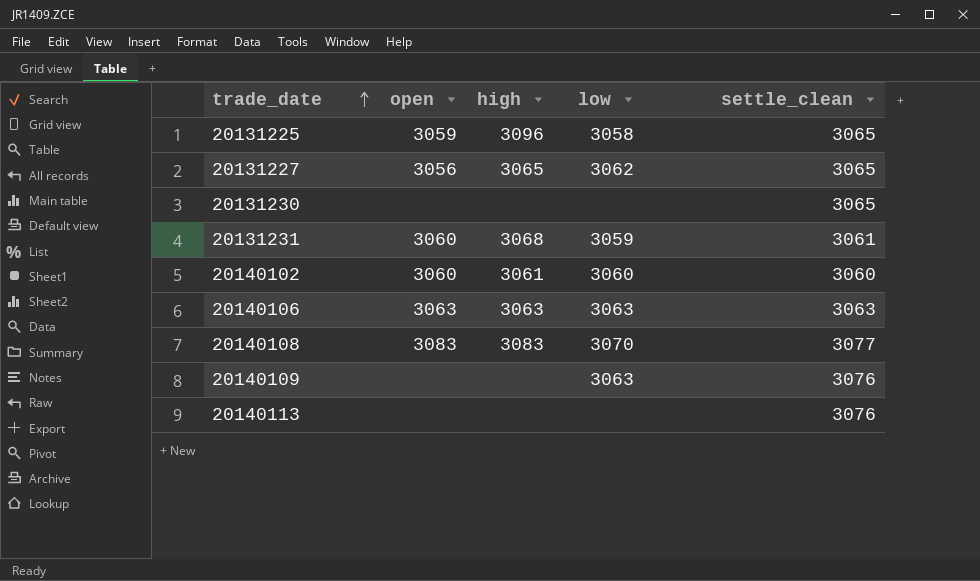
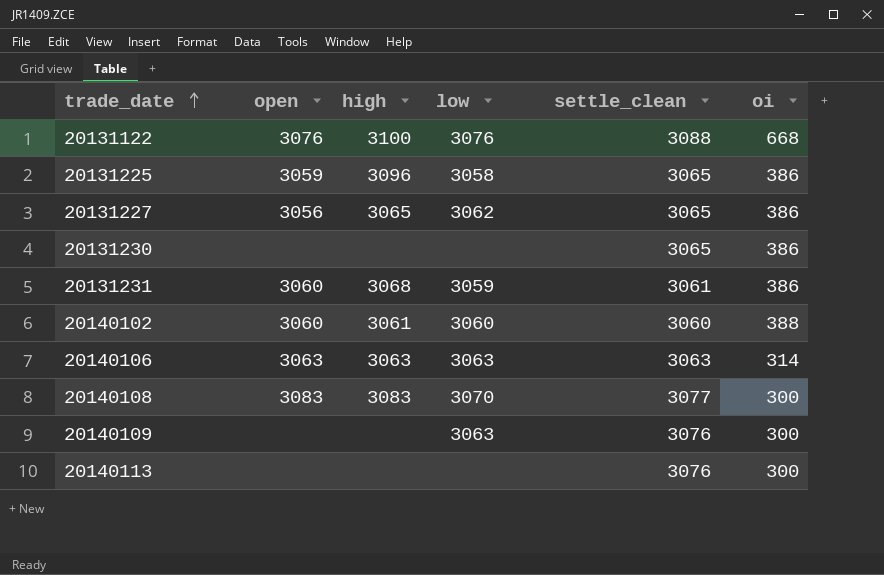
column oi | position: none -> 6
row 20131122: none -> 3076 | 3100 | 3076 | 3088 | 668

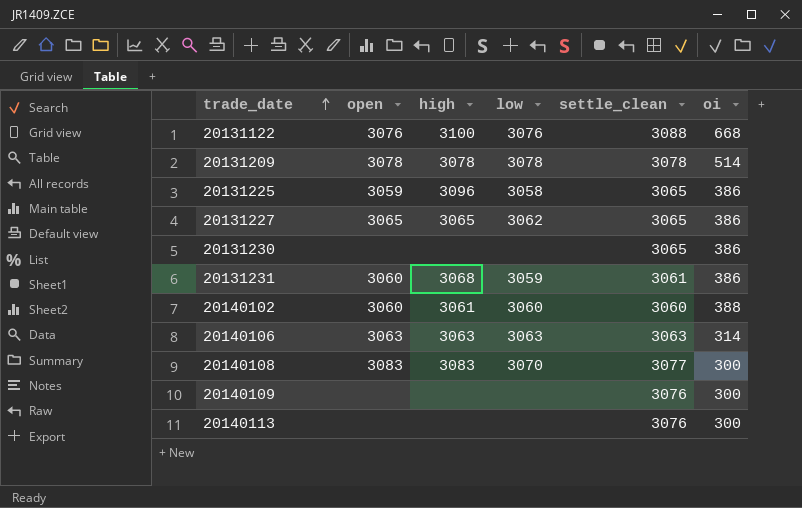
row 20131209: none -> 3078 | 3078 | 3078 | 3078 | 514
20131227 | open: 3056 -> 3065
20140109 | low: 3063 -> none

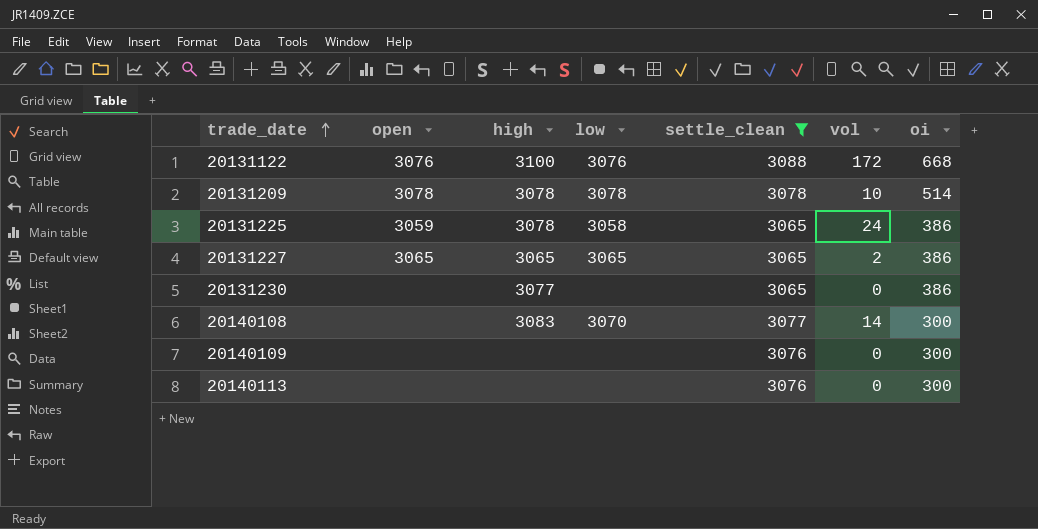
filter: none -> settle_clean >= 3065
column vol | position: none -> 6
20131225 | high: 3096 -> 3078
20131227 | low: 3062 -> 3065
20131230 | high: none -> 3077
20140108 | open: 3083 -> none

